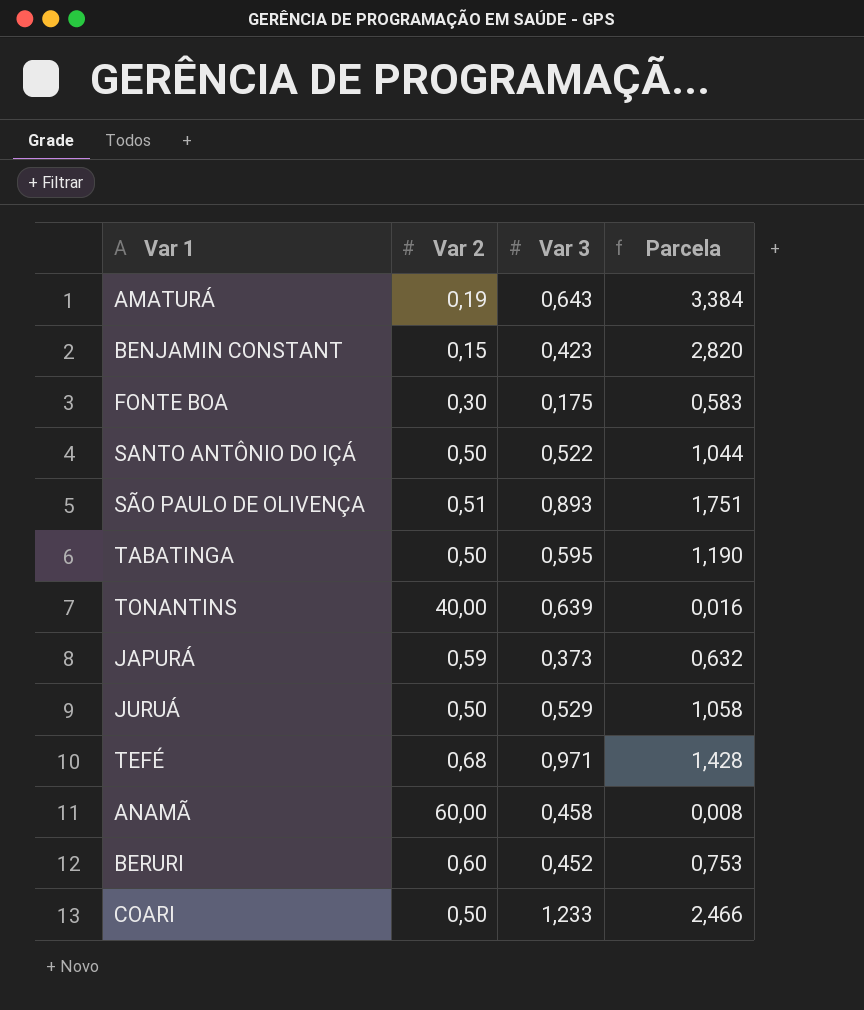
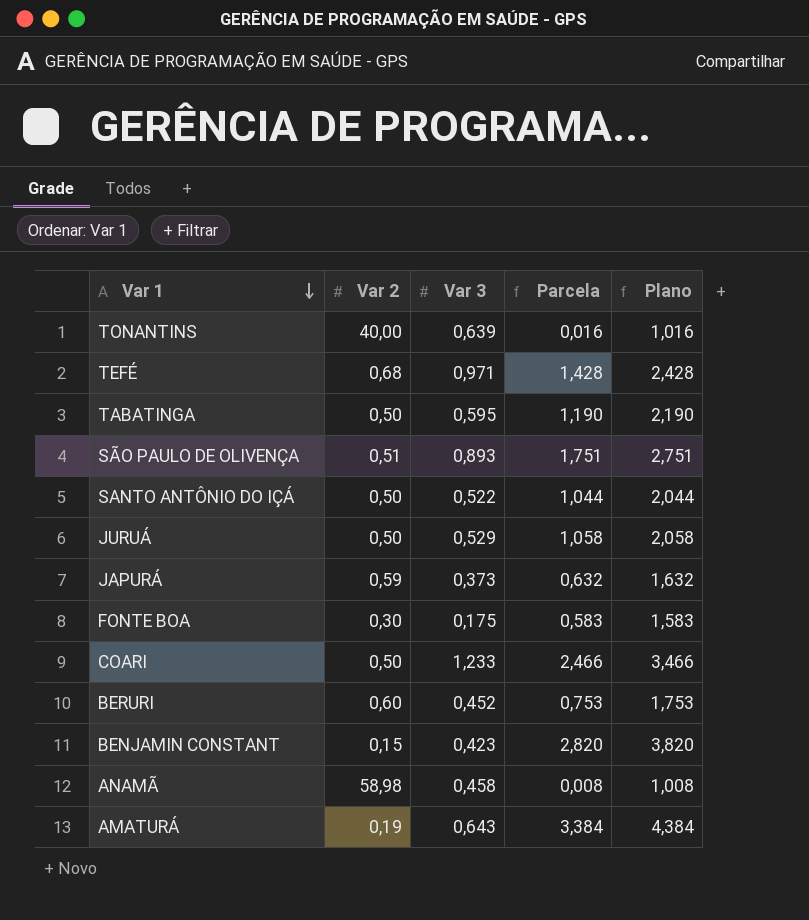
row order: none -> Var 1 descending
column Plano | formula: none -> [Parcela] + 1
ANAMÃ | Var 2: 60,00 -> 58,98

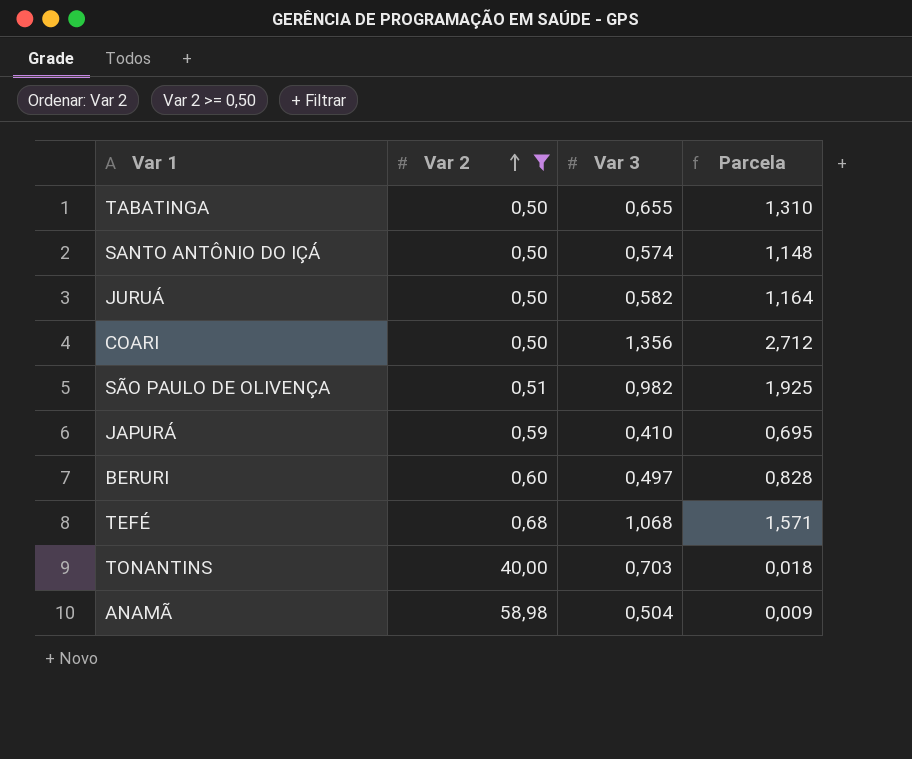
filter: none -> Var 2 >= 0,50
row order: Var 1 descending -> Var 2 ascending
column Plano | formula: [Parcela] + 1 -> none
TABATINGA | Var 3: 0,595 -> 0,655
TABATINGA | Parcela: 1,190 -> 1,310
SANTO ANTÔNIO DO IÇÁ | Var 3: 0,522 -> 0,574
SANTO ANTÔNIO DO IÇÁ | Parcela: 1,044 -> 1,148
JURUÁ | Var 3: 0,529 -> 0,582
JURUÁ | Parcela: 1,058 -> 1,164
COARI | Var 3: 1,233 -> 1,356
COARI | Parcela: 2,466 -> 2,712
SÃO PAULO DE OLIVENÇA | Var 3: 0,893 -> 0,982
SÃO PAULO DE OLIVENÇA | Parcela: 1,751 -> 1,925
JAPURÁ | Var 3: 0,373 -> 0,410
JAPURÁ | Parcela: 0,632 -> 0,695
BERURI | Var 3: 0,452 -> 0,497
BERURI | Parcela: 0,753 -> 0,828
TEFÉ | Var 3: 0,971 -> 1,068
TEFÉ | Parcela: 1,428 -> 1,571
TONANTINS | Var 3: 0,639 -> 0,703
TONANTINS | Parcela: 0,016 -> 0,018
ANAMÃ | Var 3: 0,458 -> 0,504
ANAMÃ | Parcela: 0,008 -> 0,009

